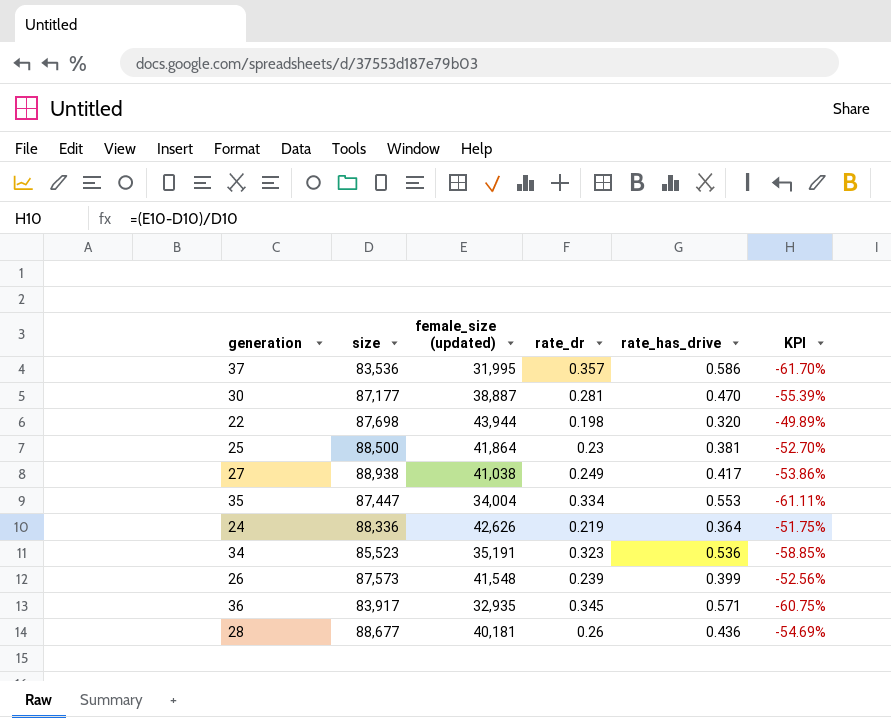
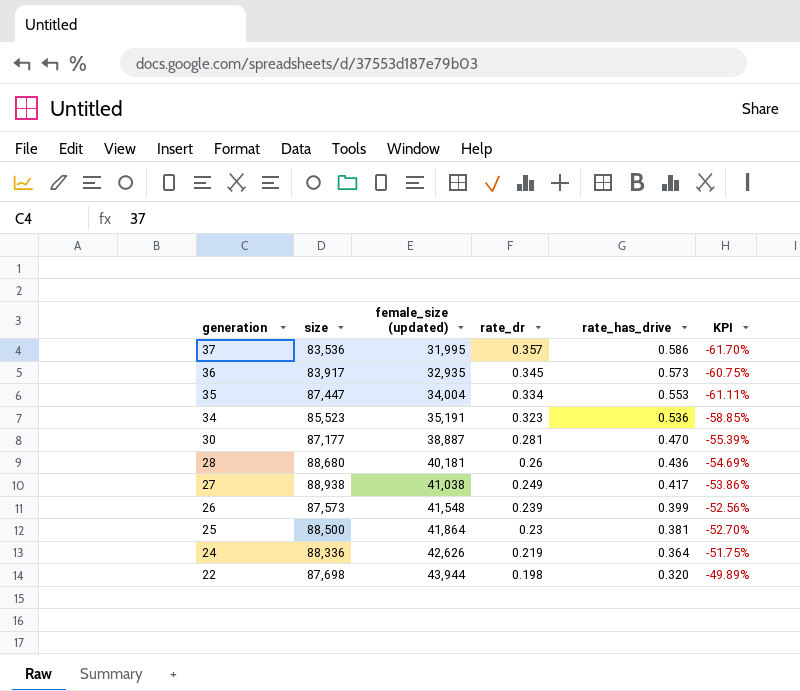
row order: none -> generation descending
36 | rate_has_drive: 0.571 -> 0.573
28 | size: 88,677 -> 88,680

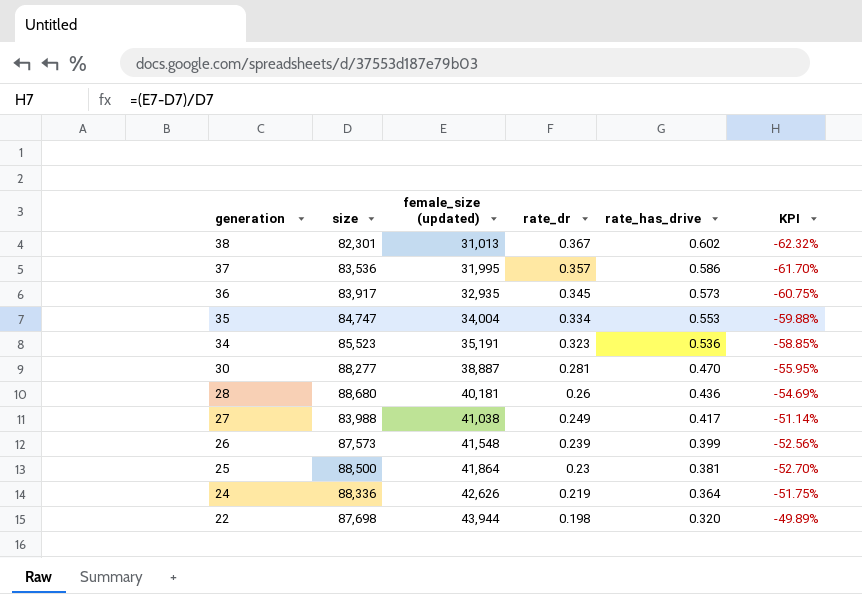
row 38: none -> 82,301 | 31,013 | 0.367 | 0.602 | -62.32%
35 | size: 87,447 -> 84,747
35 | KPI: -61.11% -> -59.88%
30 | size: 87,177 -> 88,277
30 | KPI: -55.39% -> -55.95%
27 | size: 88,938 -> 83,988
27 | KPI: -53.86% -> -51.14%

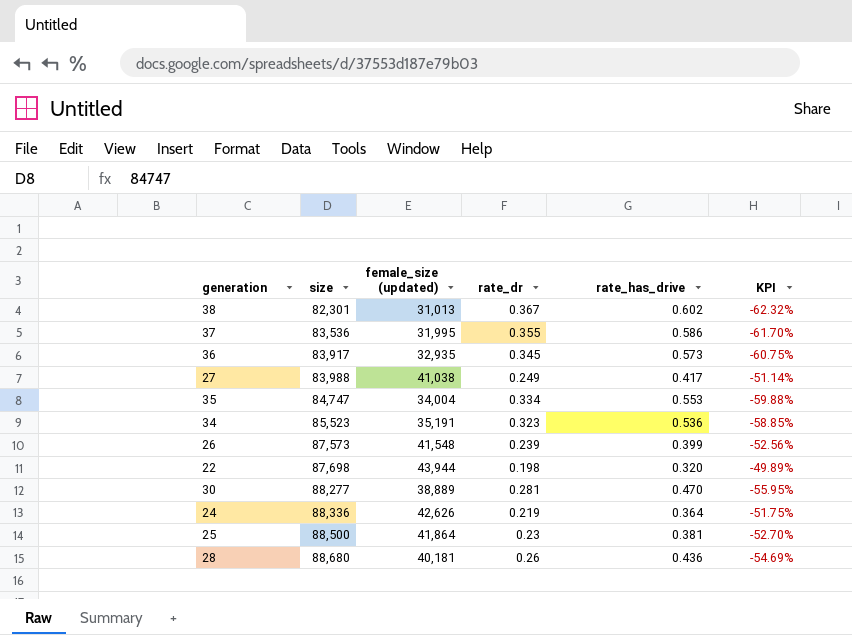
row order: generation descending -> size ascending
37 | rate_dr: 0.357 -> 0.355
30 | female_size (updated): 38,887 -> 38,889

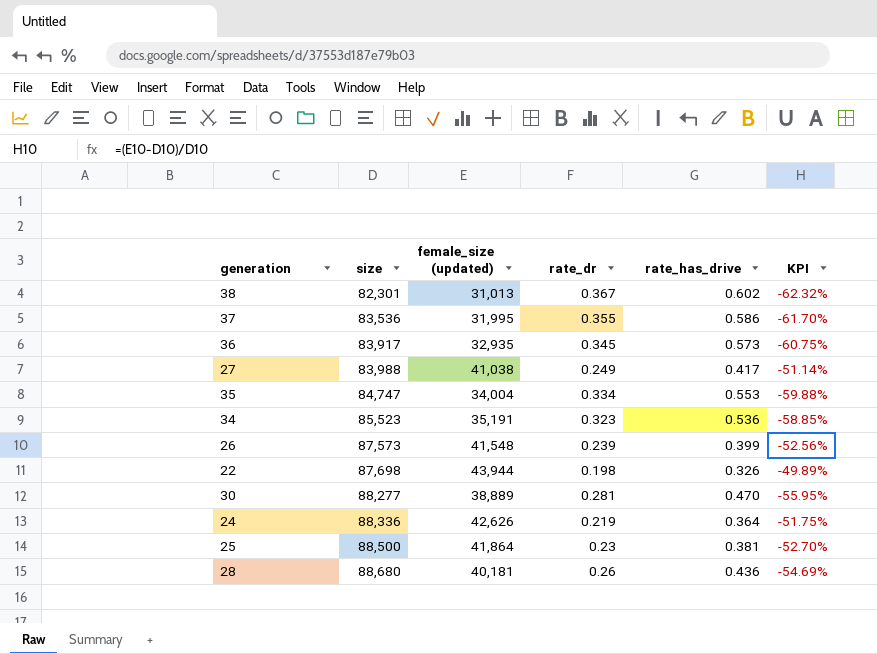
22 | rate_has_drive: 0.320 -> 0.326

